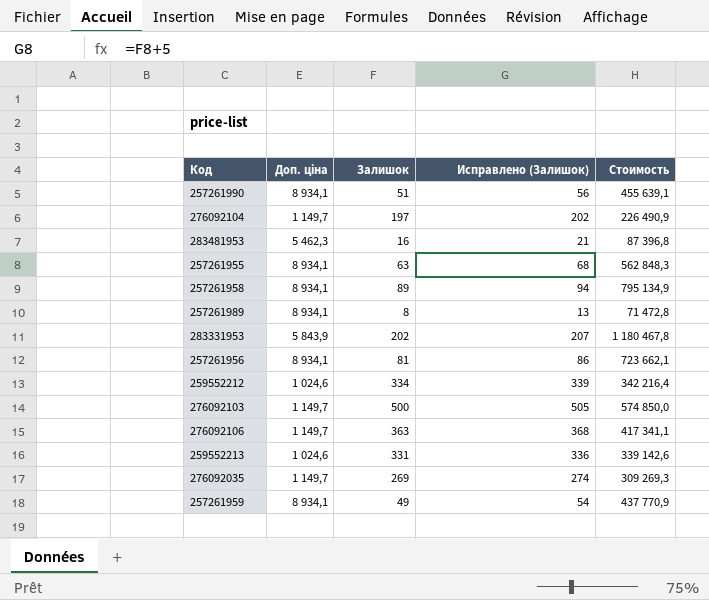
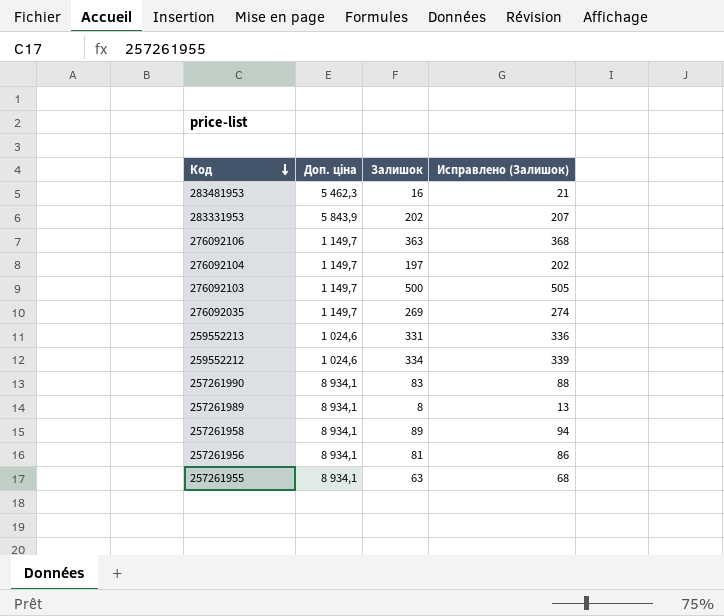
row order: none -> Код descending
column Стоимость | formula: [Доп. ціна] * [Залишок] -> none
row 257261959: 8 934,1 | 49 | 54 | 437 770,9 -> none
257261990 | Залишок: 51 -> 83
257261990 | Исправлено (Залишок): 56 -> 88

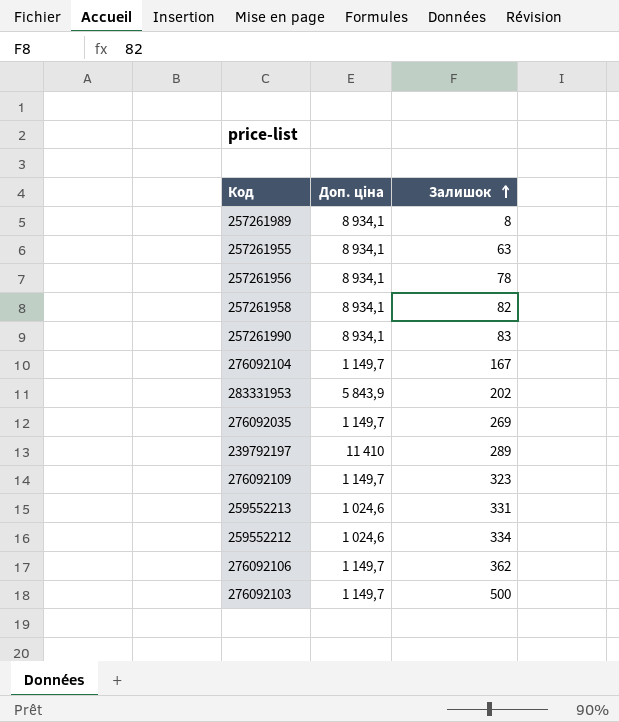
row order: Код descending -> Залишок ascending
column Исправлено (Залишок) | formula: [Залишок] + 5 -> none
row 283481953: 5 462,3 | 16 | 21 -> none
257261956 | Залишок: 81 -> 78
257261958 | Залишок: 89 -> 82
276092104 | Залишок: 197 -> 167
row 239792197: none -> 11 410 | 289
row 276092109: none -> 1 149,7 | 323
276092106 | Залишок: 363 -> 362

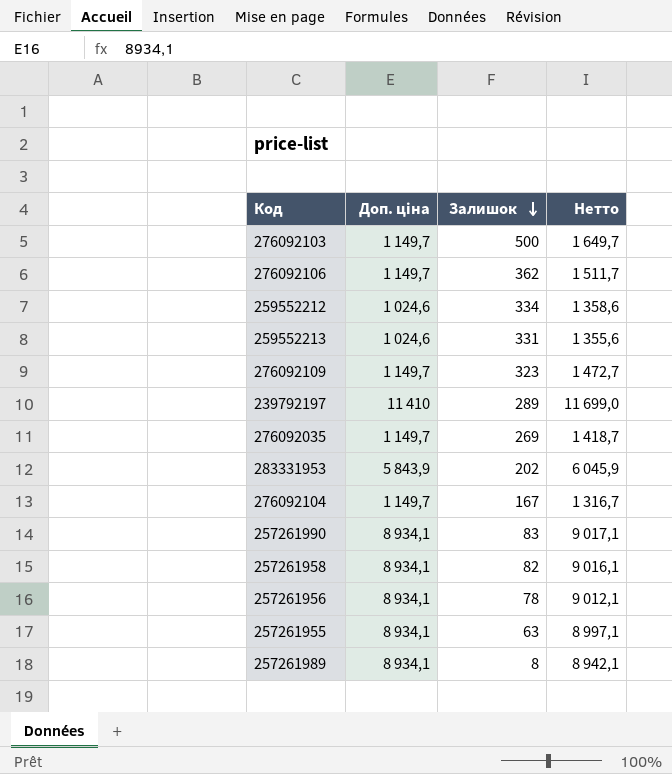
row order: Залишок ascending -> Залишок descending
column Нетто | formula: none -> [Доп. ціна] + [Залишок]

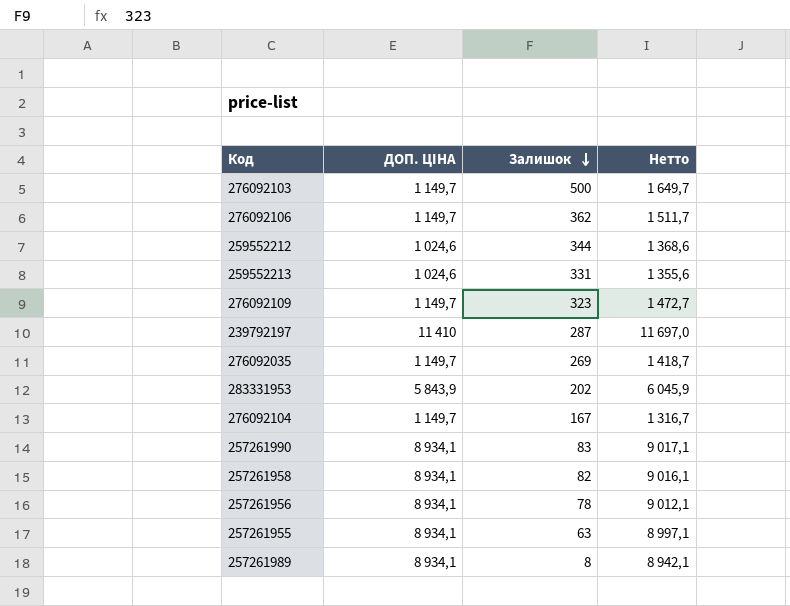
column name: Доп. ціна -> ДОП. ЦІНА
259552212 | Залишок: 334 -> 344
259552212 | Нетто: 1 358,6 -> 1 368,6
239792197 | Залишок: 289 -> 287
239792197 | Нетто: 11 699,0 -> 11 697,0

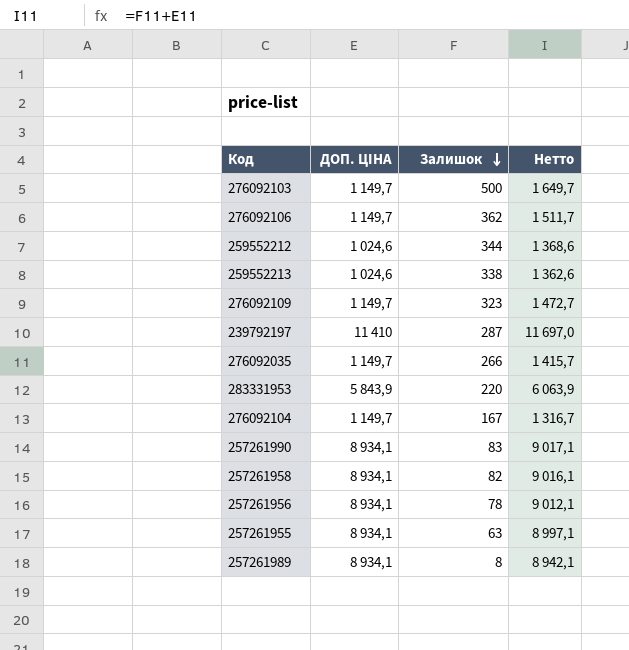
259552213 | Залишок: 331 -> 338
259552213 | Нетто: 1 355,6 -> 1 362,6
276092035 | Залишок: 269 -> 266
276092035 | Нетто: 1 418,7 -> 1 415,7
283331953 | Залишок: 202 -> 220
283331953 | Нетто: 6 045,9 -> 6 063,9

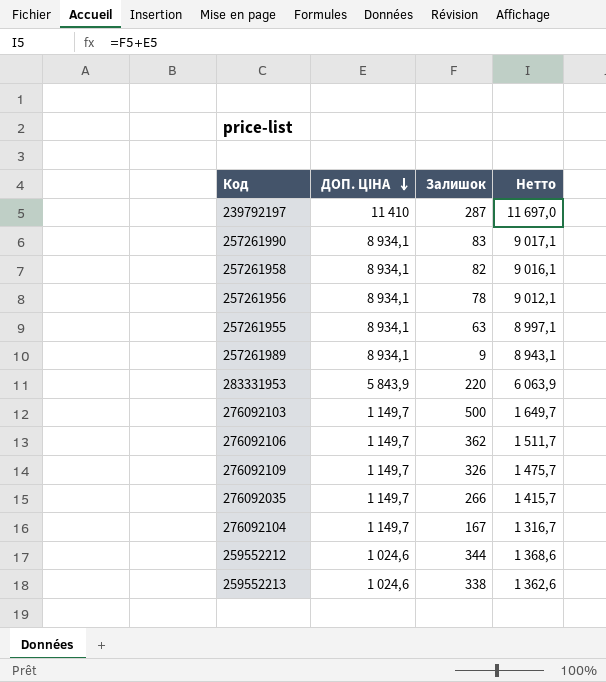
row order: Залишок descending -> ДОП. ЦІНА descending
257261989 | Залишок: 8 -> 9
257261989 | Нетто: 8 942,1 -> 8 943,1
276092109 | Залишок: 323 -> 326
276092109 | Нетто: 1 472,7 -> 1 475,7

